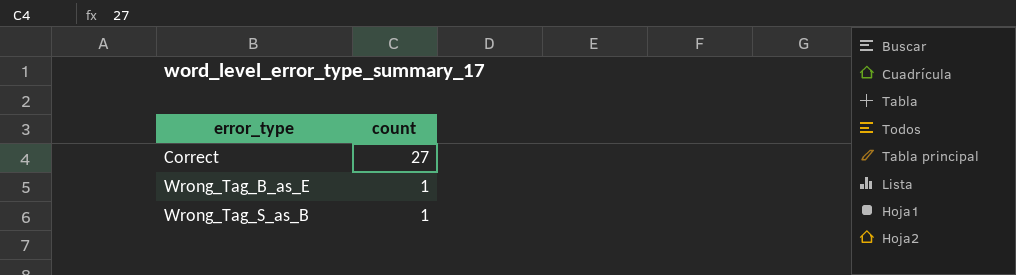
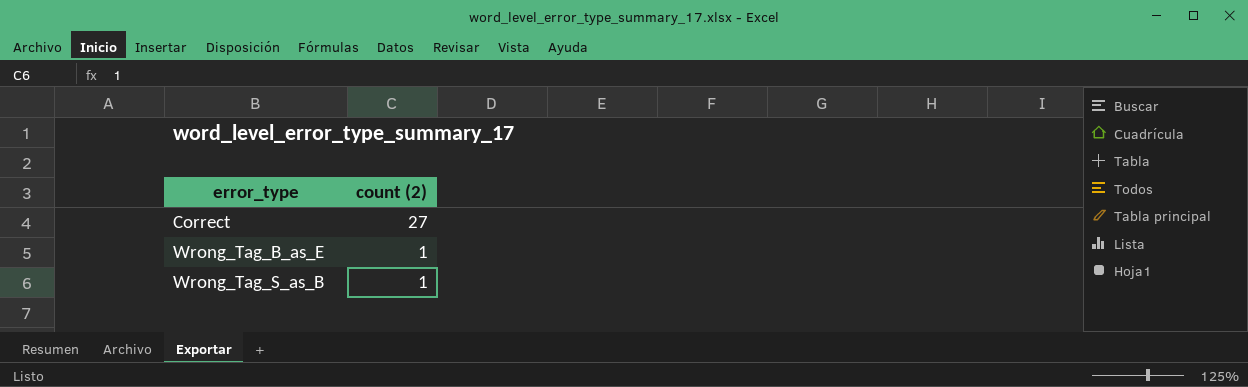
column name: count -> count (2)

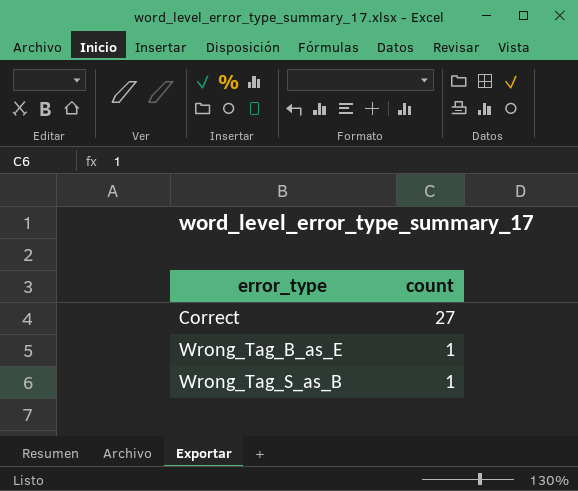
column name: count (2) -> count

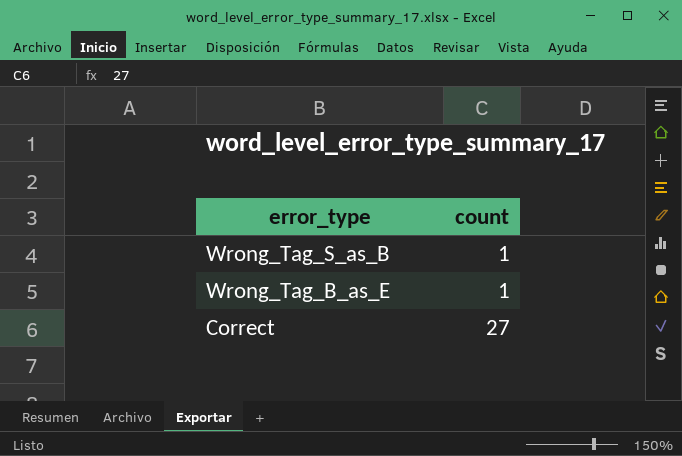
row order: error_type ascending -> error_type descending

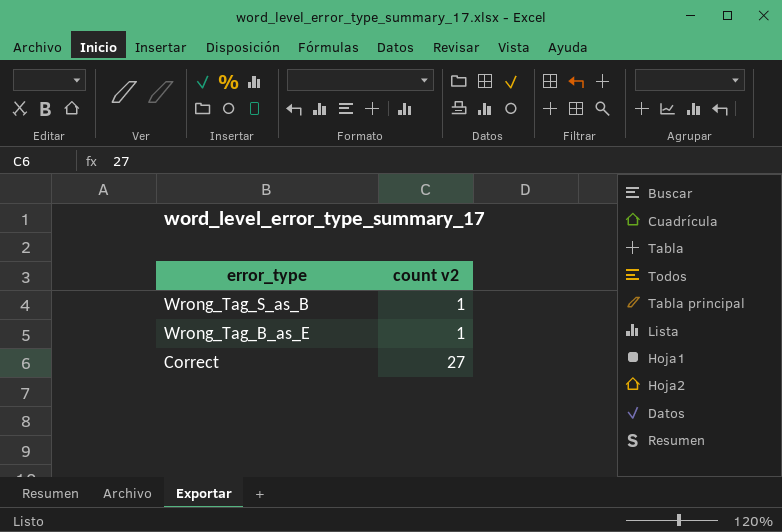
column name: count -> count v2

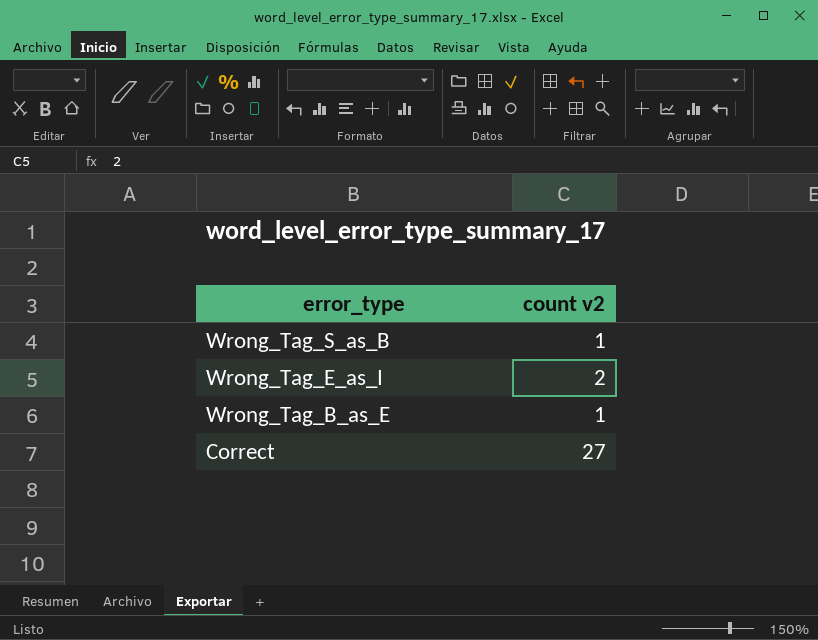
row Wrong_Tag_E_as_I: none -> 2

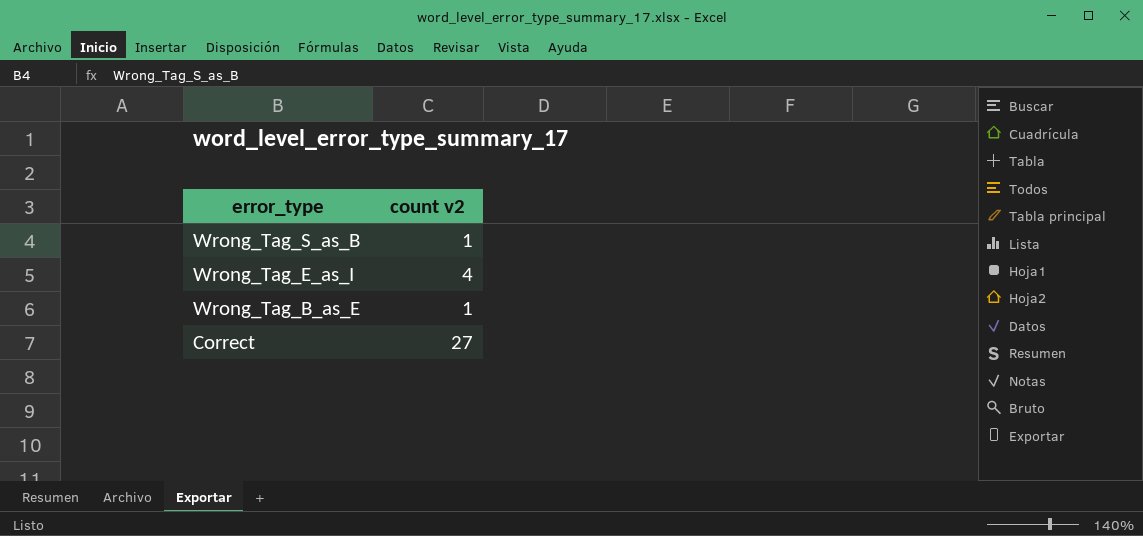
Wrong_Tag_E_as_I | count v2: 2 -> 4

